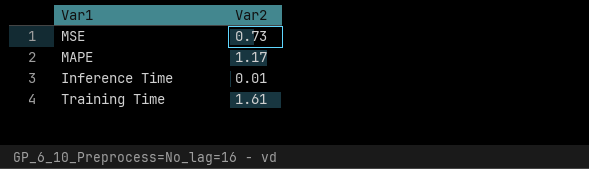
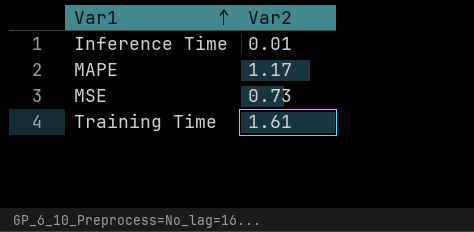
row order: none -> Var1 ascending

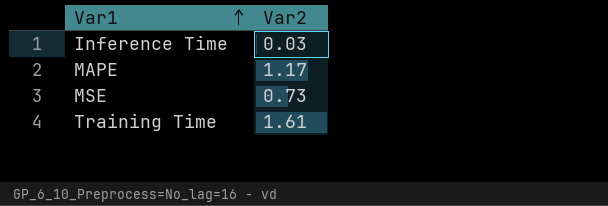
Inference Time | Var2: 0.01 -> 0.03

